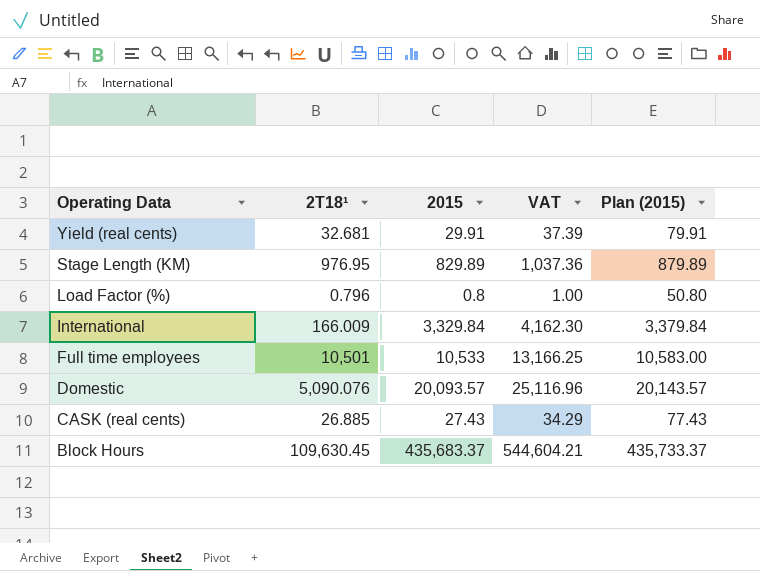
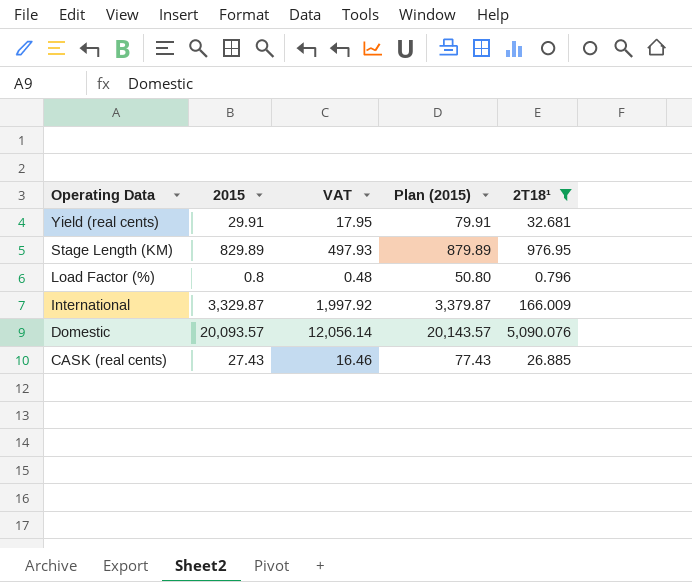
filter: none -> 2T18¹ <= 5,090.076
column VAT | formula: [2015] * 1.25 -> [2015] * 0.6
column 2T18¹ | position: 2 -> 5
International | 2015: 3,329.84 -> 3,329.87
International | Plan (2015): 3,379.84 -> 3,379.87

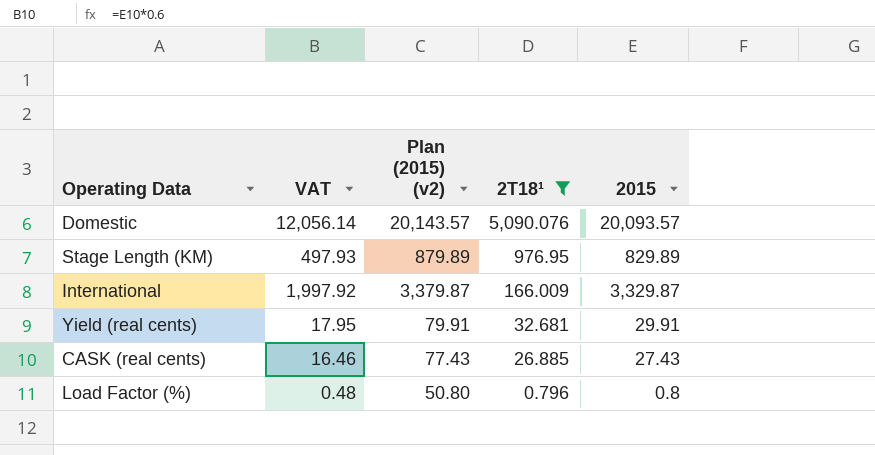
row order: Operating Data descending -> 2T18¹ descending
column name: Plan (2015) -> Plan (2015) (v2)
column 2015 | position: 2 -> 5

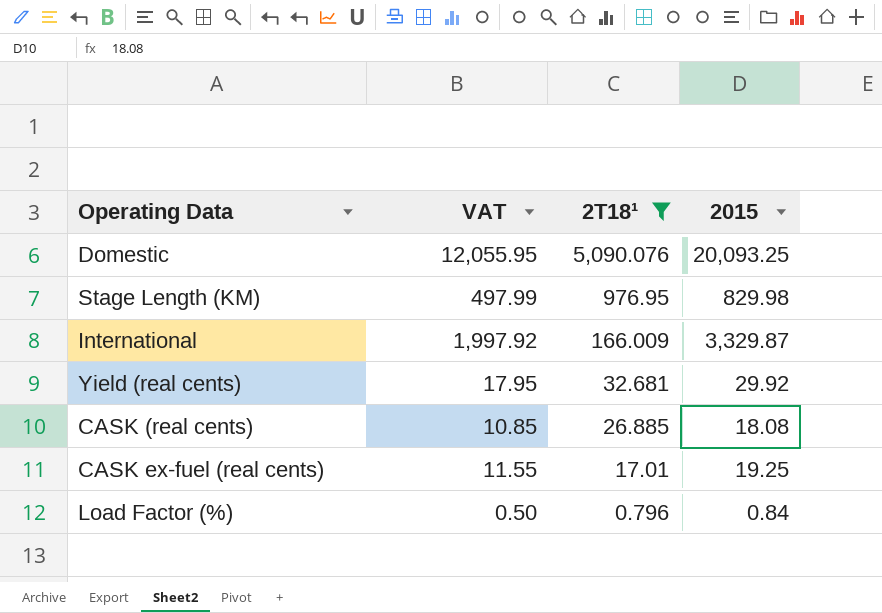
column Plan (2015) (v2) | formula: [2015] + 50 -> none
Domestic | VAT: 12,056.14 -> 12,055.95
Domestic | 2015: 20,093.57 -> 20,093.25
Stage Length (KM) | VAT: 497.93 -> 497.99
Stage Length (KM) | 2015: 829.89 -> 829.98
Yield (real cents) | 2015: 29.91 -> 29.92
CASK (real cents) | VAT: 16.46 -> 10.85
CASK (real cents) | 2015: 27.43 -> 18.08
row CASK ex-fuel (real cents): none -> 11.55 | 17.01 | 19.25
Load Factor (%) | VAT: 0.48 -> 0.50
Load Factor (%) | 2015: 0.8 -> 0.84

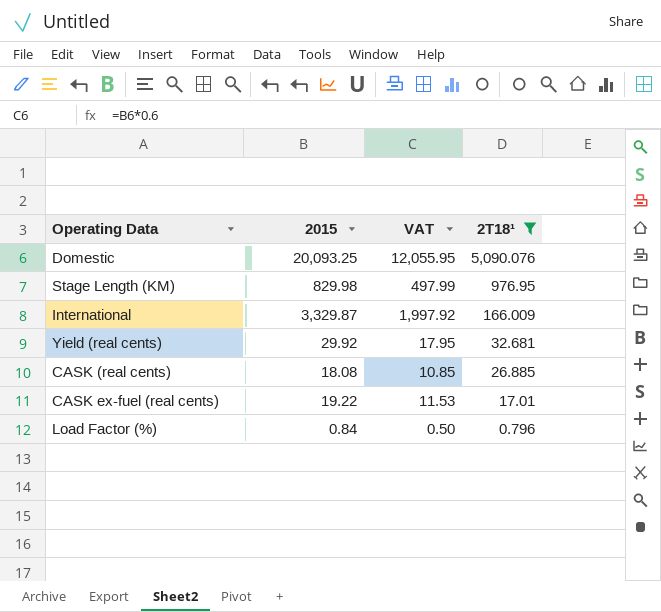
column 2015 | position: 4 -> 2
CASK ex-fuel (real cents) | 2015: 19.25 -> 19.22
CASK ex-fuel (real cents) | VAT: 11.55 -> 11.53

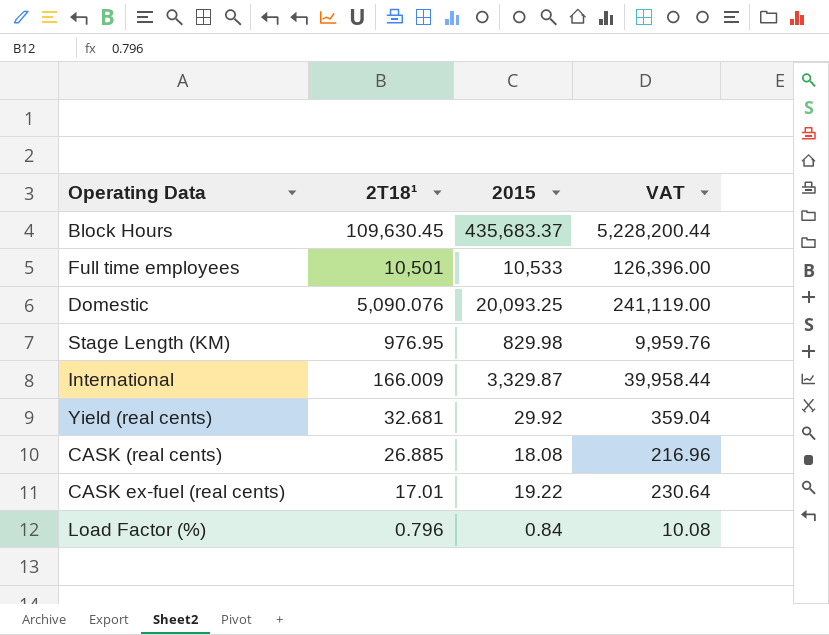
filter: 2T18¹ <= 5,090.076 -> none
column 2T18¹ | position: 4 -> 2
column VAT | formula: [2015] * 0.6 -> [2015] * 12

